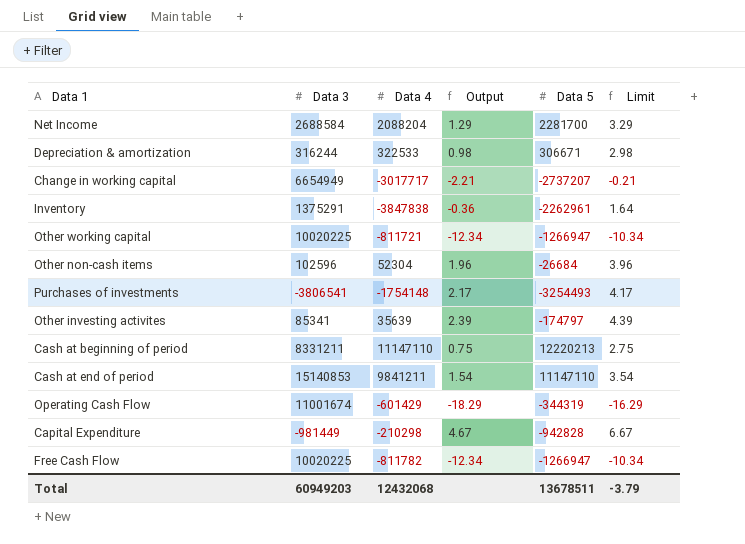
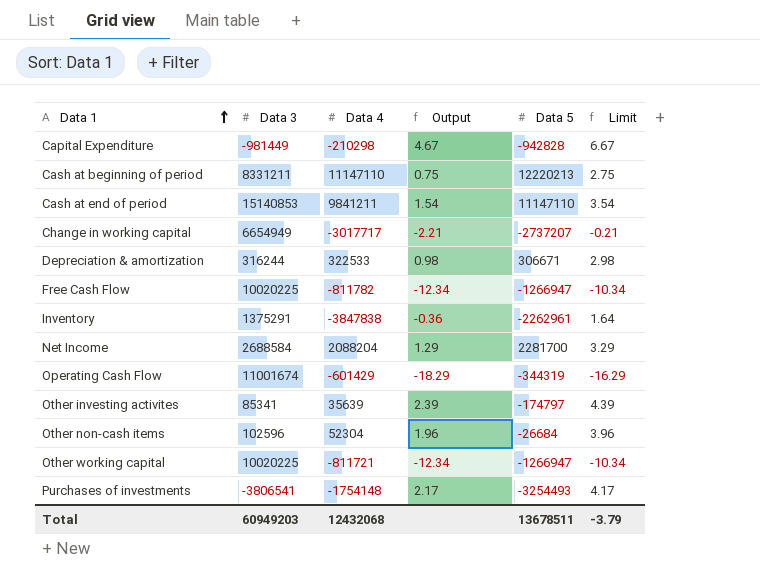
row order: none -> Data 1 ascending

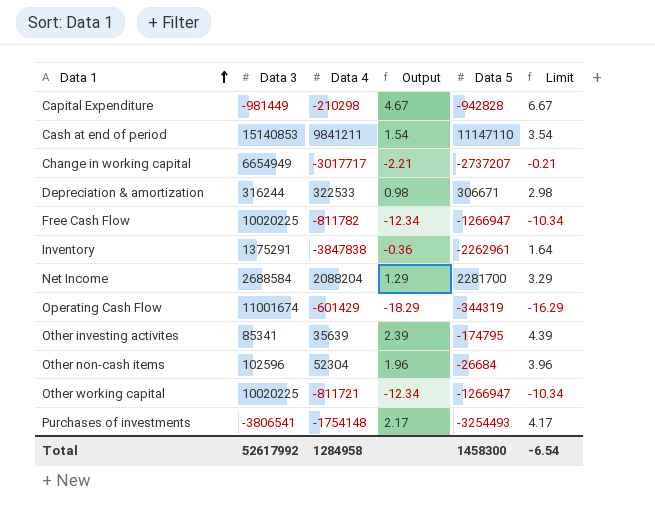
row Cash at beginning of period: 8331211 | 11147110 | 0.75 | 12220213 | 2.75 -> none
Other investing activites | Data 5: -174797 -> -174795
Total | Data 3: 60949203 -> 52617992
Total | Data 4: 12432068 -> 1284958
Total | Data 5: 13678511 -> 1458300
Total | Limit: -3.79 -> -6.54

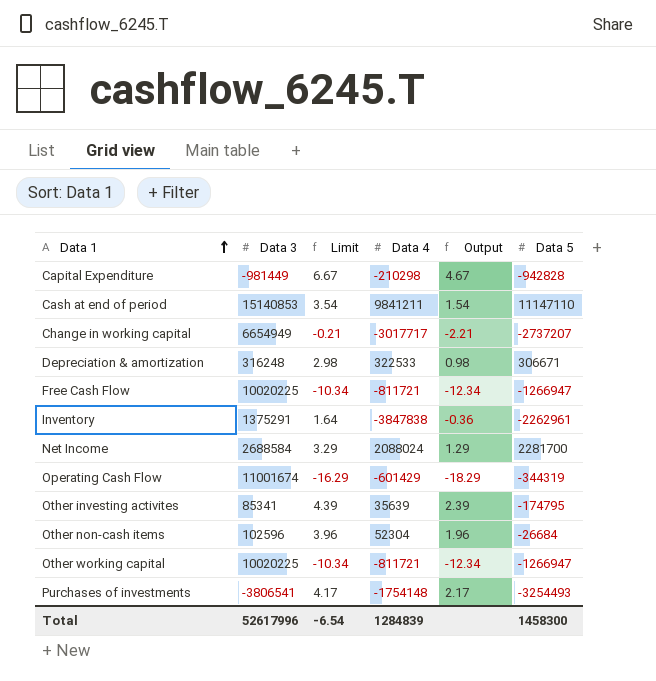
column Limit | position: 6 -> 3
Depreciation & amortization | Data 3: 316244 -> 316248
Free Cash Flow | Data 4: -811782 -> -811721
Net Income | Data 4: 2088204 -> 2088024
Total | Data 3: 52617992 -> 52617996
Total | Data 4: 1284958 -> 1284839

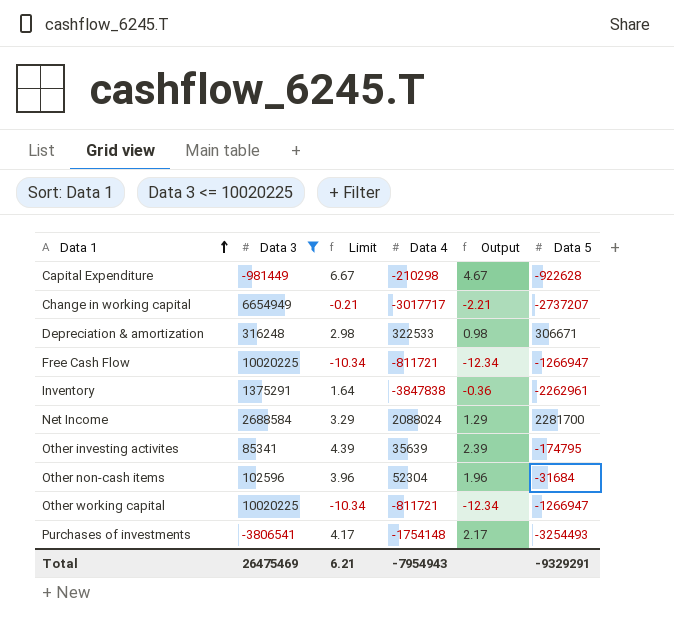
filter: none -> Data 3 <= 10020225
Capital Expenditure | Data 5: -942828 -> -922628
Other non-cash items | Data 5: -26684 -> -31684
Total | Data 3: 52617996 -> 26475469
Total | Limit: -6.54 -> 6.21
Total | Data 4: 1284839 -> -7954943
Total | Data 5: 1458300 -> -9329291

